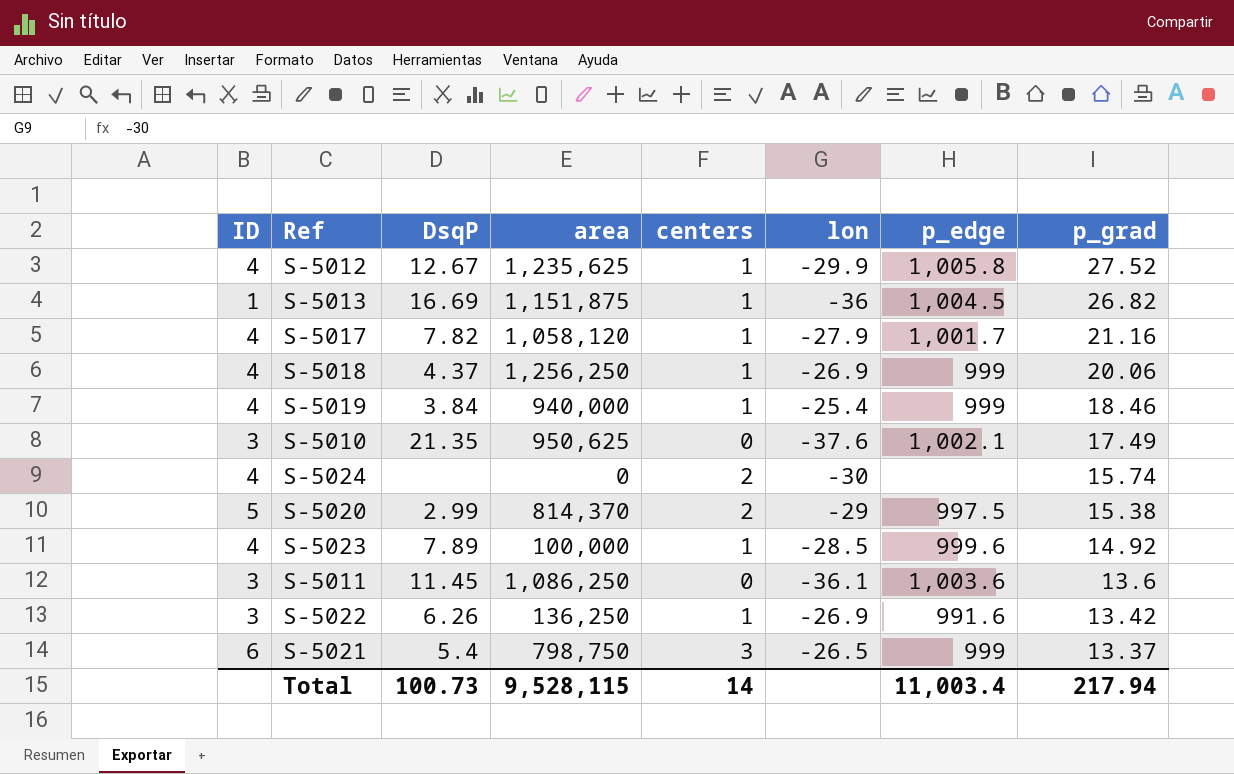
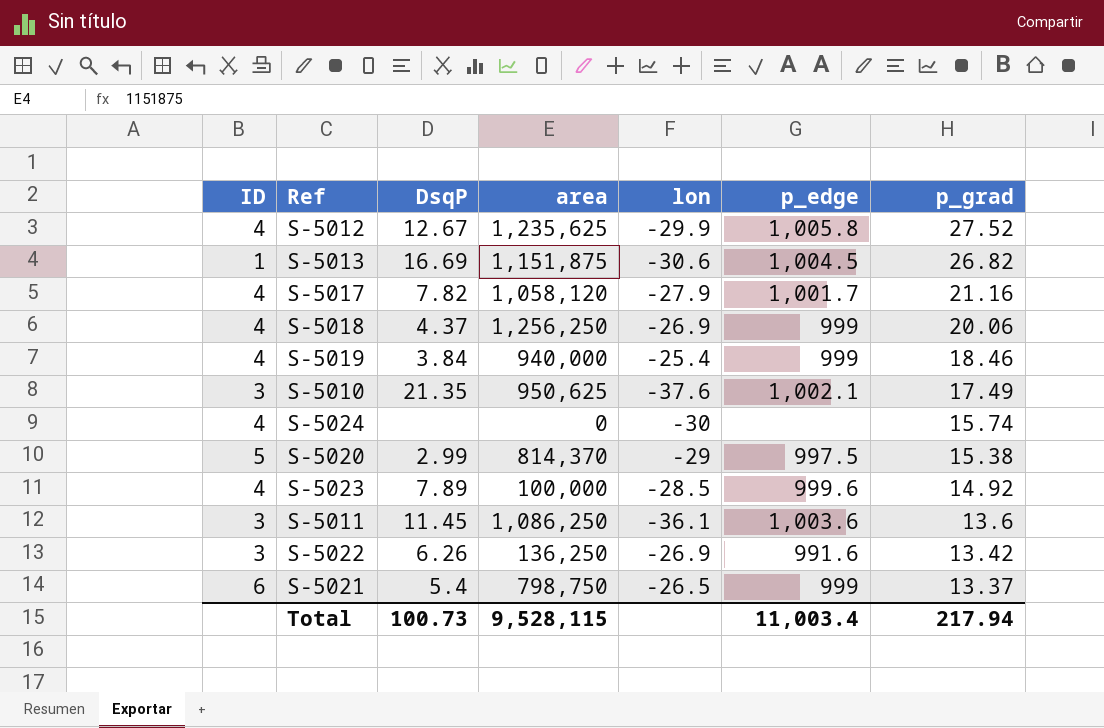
column centers | position: 5 -> none
S-5013 | lon: -36 -> -30.6

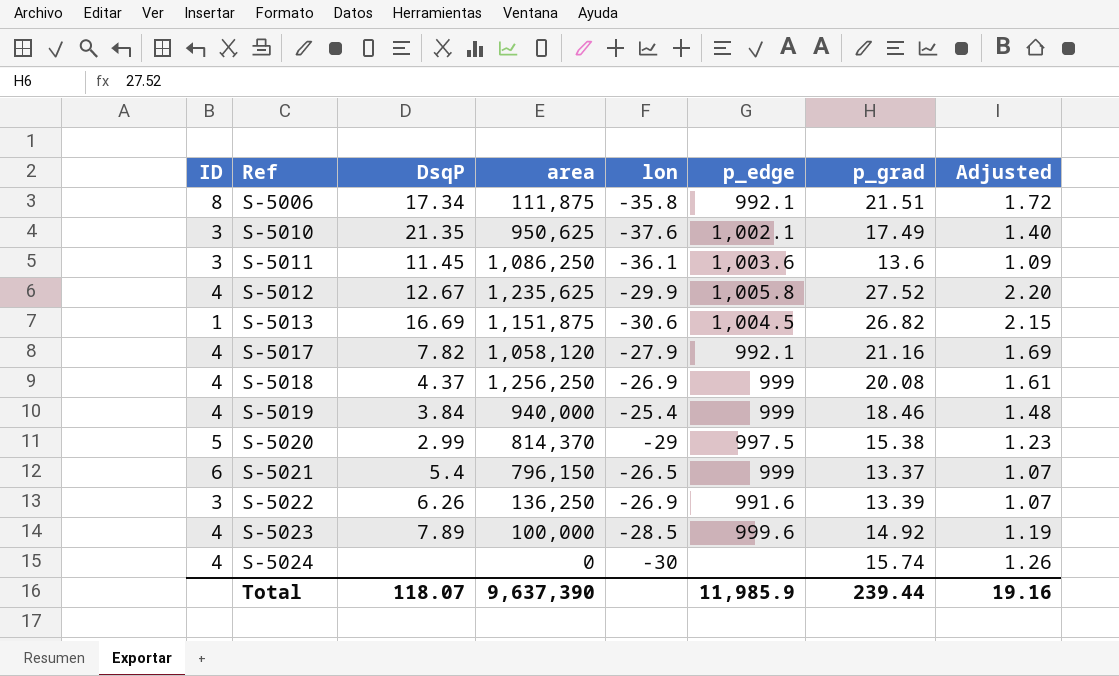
row order: p_grad descending -> Ref ascending
column Adjusted | formula: none -> [p_grad] * 0.08
row S-5006: none -> 8 | 17.34 | 111,875 | -35.8 | 992.1 | 21.51 | 1.72
S-5017 | p_edge: 1,001.7 -> 992.1
S-5018 | p_grad: 20.06 -> 20.08
S-5021 | area: 798,750 -> 796,150
S-5022 | p_grad: 13.42 -> 13.39
Total | DsqP: 100.73 -> 118.07
Total | area: 9,528,115 -> 9,637,390
Total | p_edge: 11,003.4 -> 11,985.9
Total | p_grad: 217.94 -> 239.44

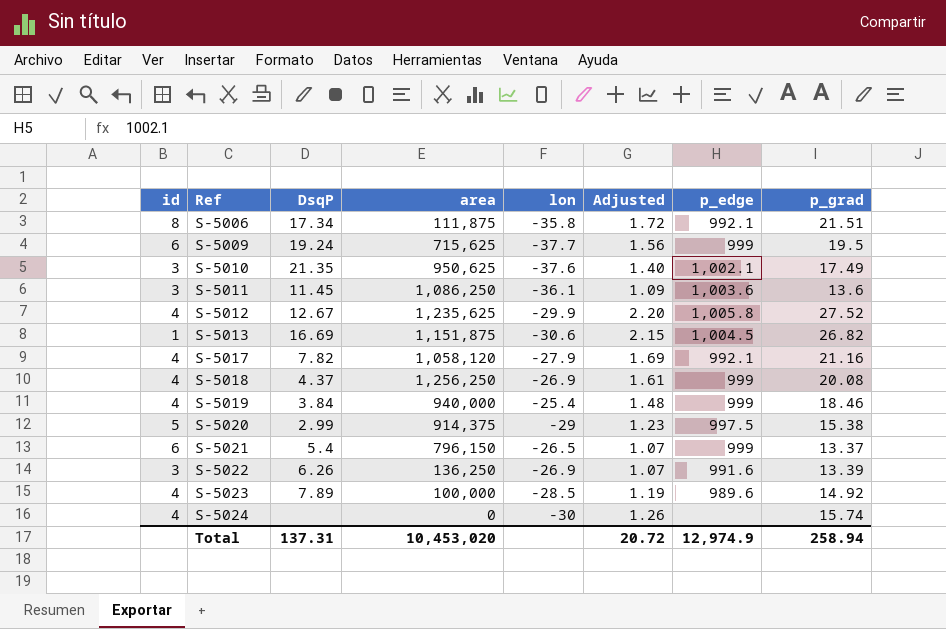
column name: ID -> id
column Adjusted | position: 8 -> 6
row S-5009: none -> 6 | 19.24 | 715,625 | -37.7 | 1.56 | 999 | 19.5
S-5020 | area: 814,370 -> 914,375
S-5023 | p_edge: 999.6 -> 989.6
Total | DsqP: 118.07 -> 137.31
Total | area: 9,637,390 -> 10,453,020
Total | Adjusted: 19.16 -> 20.72
Total | p_edge: 11,985.9 -> 12,974.9
Total | p_grad: 239.44 -> 258.94

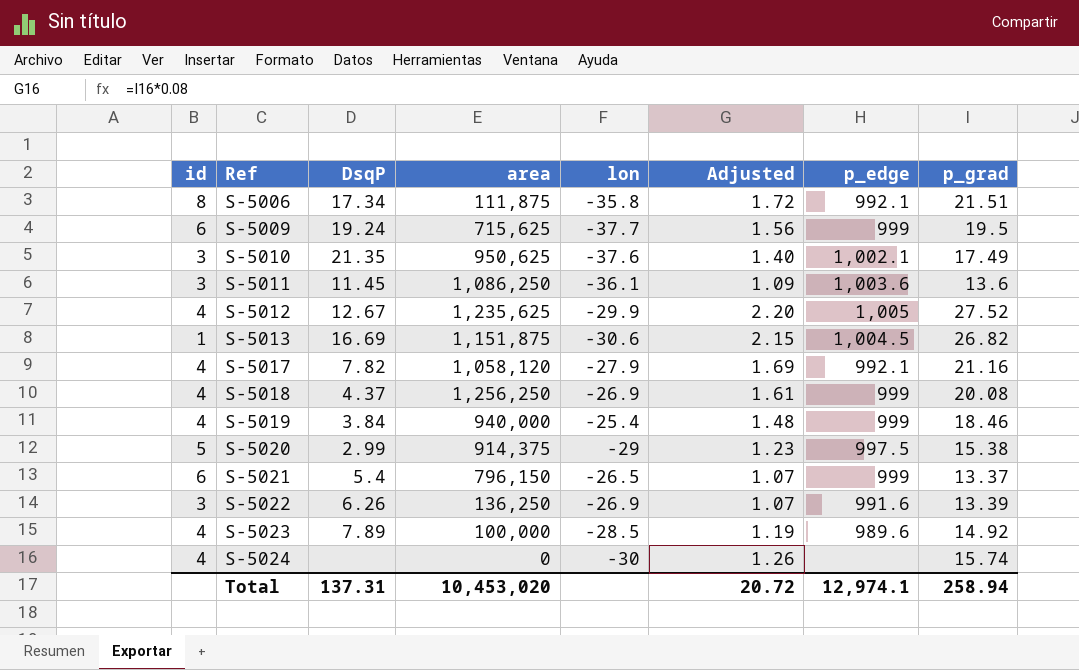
S-5012 | p_edge: 1,005.8 -> 1,005
Total | p_edge: 12,974.9 -> 12,974.1

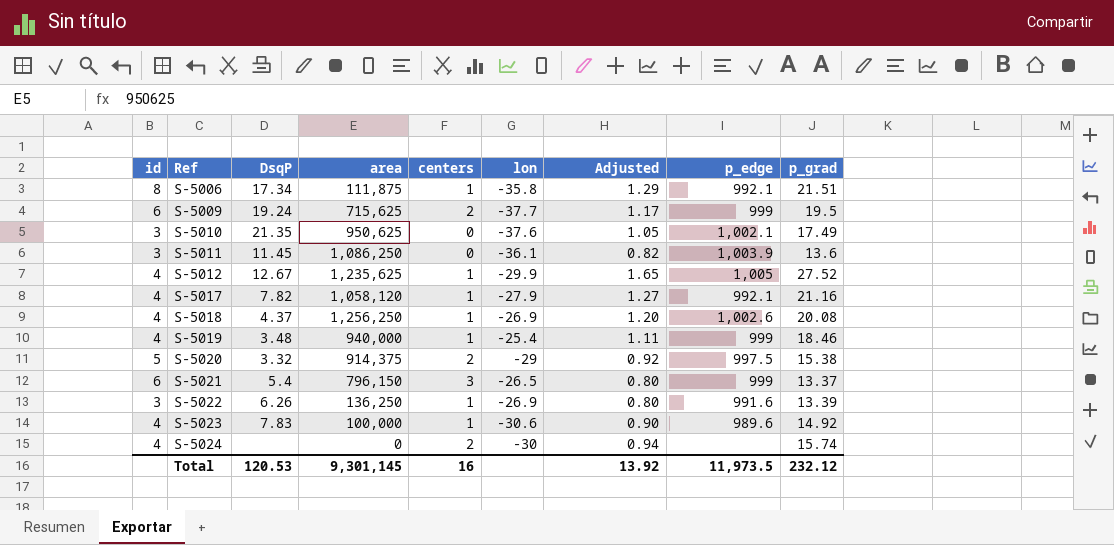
column centers | position: none -> 5
column Adjusted | formula: [p_grad] * 0.08 -> [p_grad] * 0.06
row S-5013: 1 | 16.69 | 1,151,875 | -30.6 | 2.15 | 1,004.5 | 26.82 -> none
S-5011 | p_edge: 1,003.6 -> 1,003.9
S-5018 | p_edge: 999 -> 1,002.6
S-5019 | DsqP: 3.84 -> 3.48
S-5020 | DsqP: 2.99 -> 3.32
S-5023 | DsqP: 7.89 -> 7.83
S-5023 | lon: -28.5 -> -30.6
Total | DsqP: 137.31 -> 120.53
Total | area: 10,453,020 -> 9,301,145
Total | Adjusted: 20.72 -> 13.92
Total | p_edge: 12,974.1 -> 11,973.5
Total | p_grad: 258.94 -> 232.12

